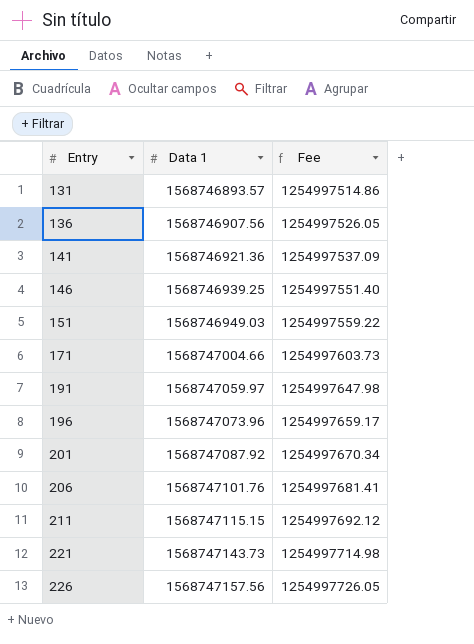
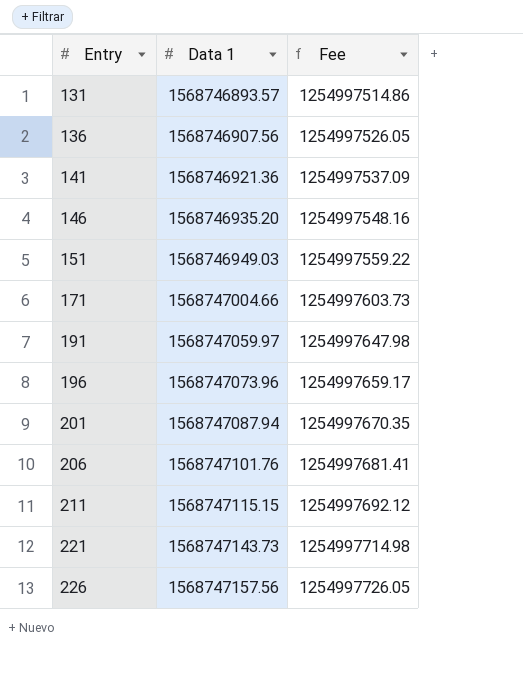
146 | Data 1: 1568746939.25 -> 1568746935.20
146 | Fee: 1254997551.40 -> 1254997548.16
201 | Data 1: 1568747087.92 -> 1568747087.94
201 | Fee: 1254997670.34 -> 1254997670.35

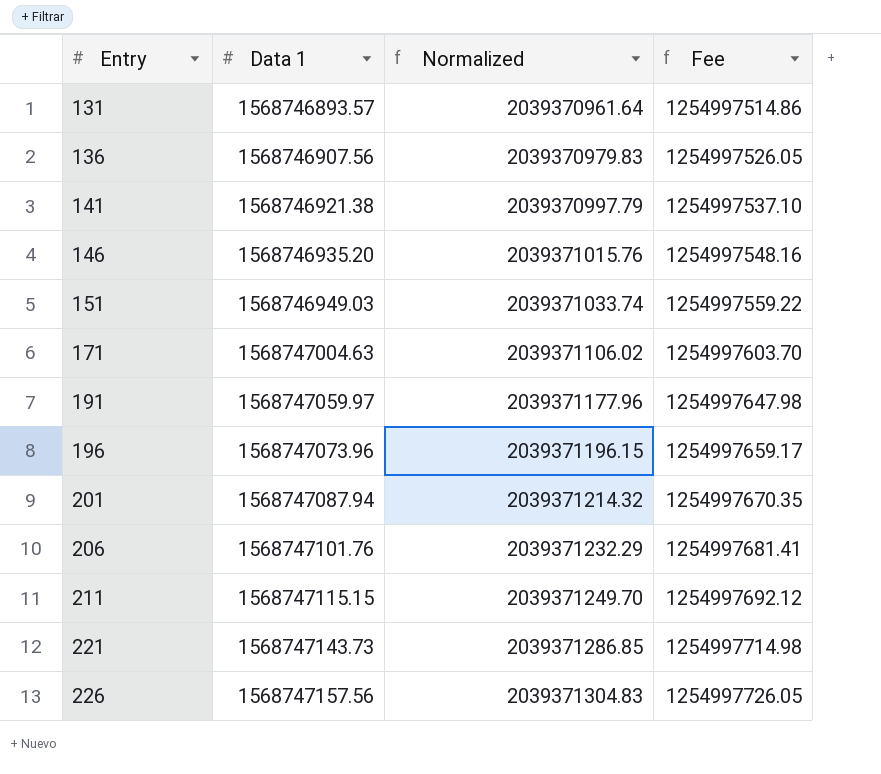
column Normalized | formula: none -> [Data 1] * 1.3
141 | Data 1: 1568746921.36 -> 1568746921.38
141 | Fee: 1254997537.09 -> 1254997537.10
171 | Data 1: 1568747004.66 -> 1568747004.63
171 | Fee: 1254997603.73 -> 1254997603.70

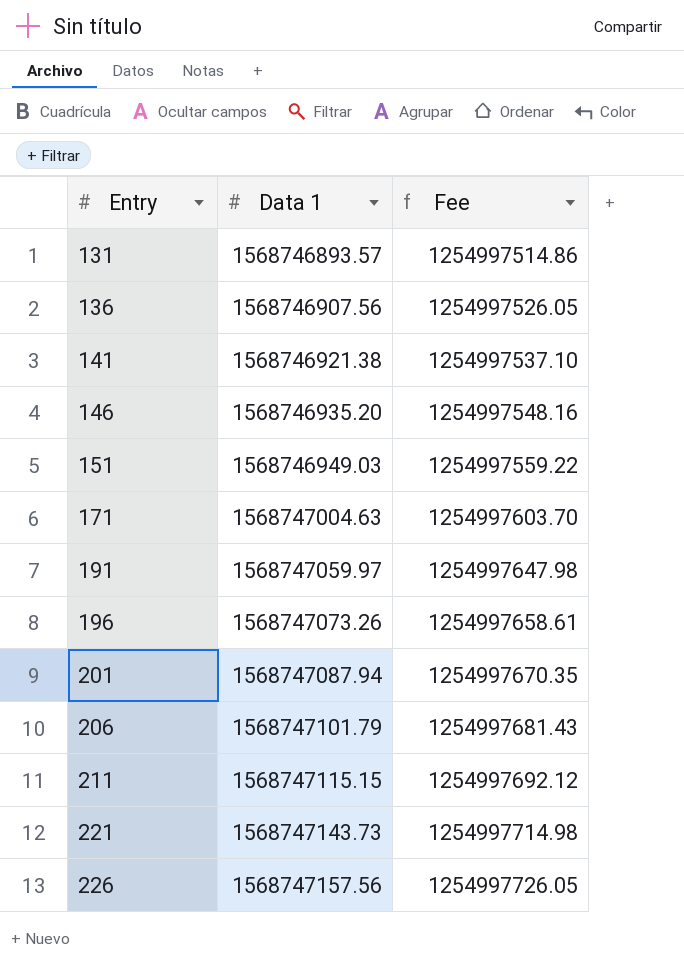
column Normalized | formula: [Data 1] * 1.3 -> none
196 | Data 1: 1568747073.96 -> 1568747073.26
196 | Fee: 1254997659.17 -> 1254997658.61
206 | Data 1: 1568747101.76 -> 1568747101.79
206 | Fee: 1254997681.41 -> 1254997681.43

